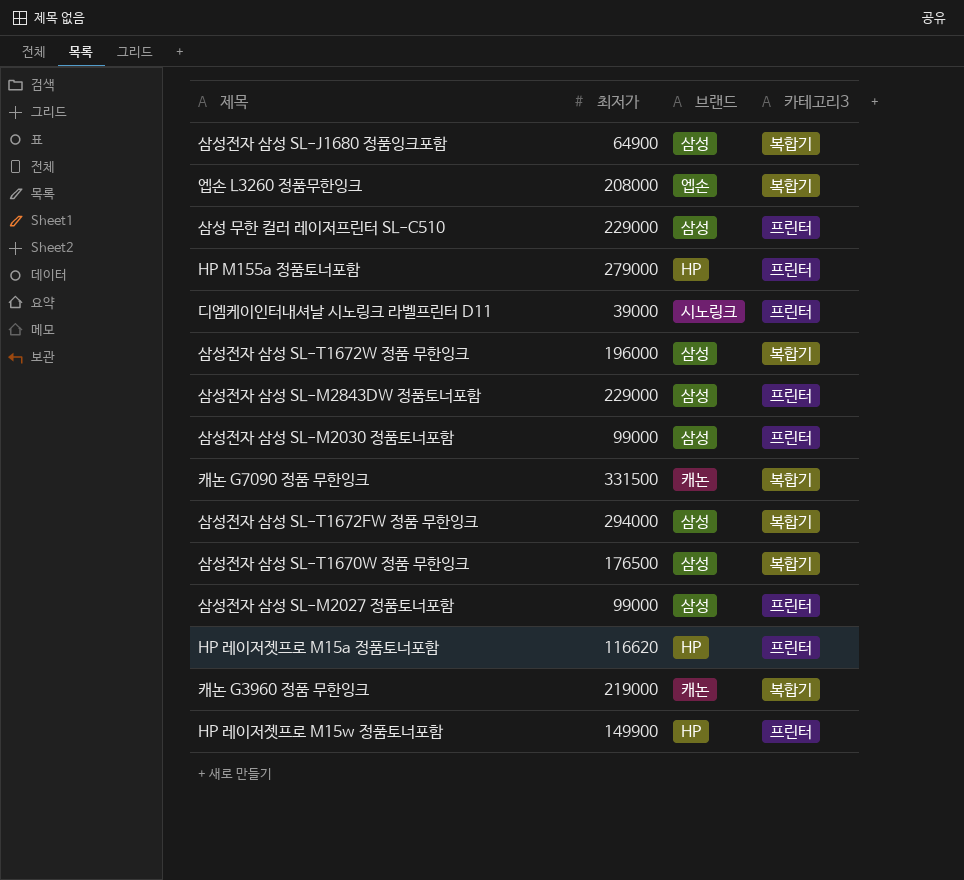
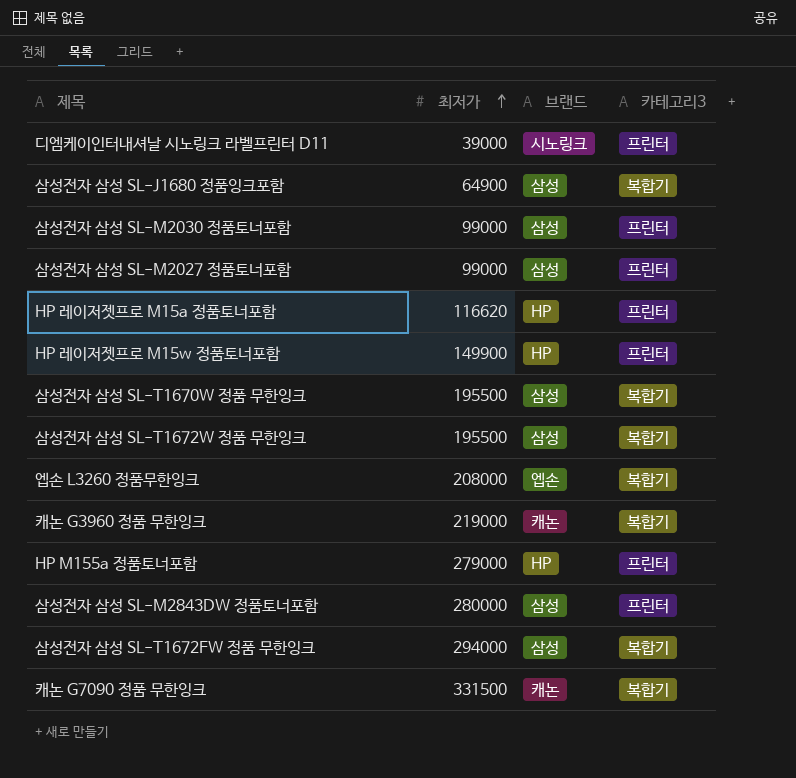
row order: none -> 최저가 ascending
row 삼성 무한 컬러 레이저프린터 SL-C510: 229000 | 삼성 | 프린터 -> none
삼성전자 삼성 SL-T1670W 정품 무한잉크 | 최저가: 176500 -> 195500
삼성전자 삼성 SL-T1672W 정품 무한잉크 | 최저가: 196000 -> 195500
삼성전자 삼성 SL-M2843DW 정품토너포함 | 최저가: 229000 -> 280000

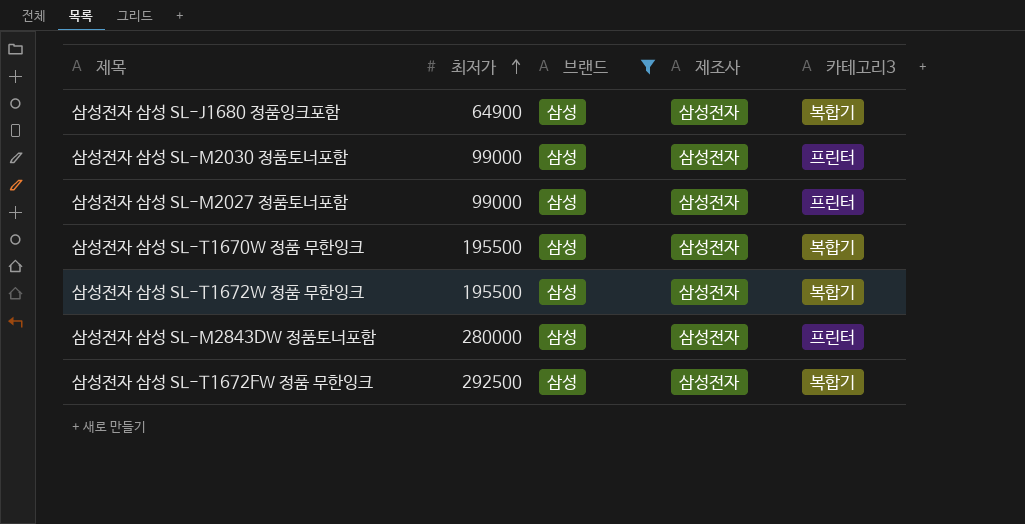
filter: none -> 브랜드 = 삼성
column 제조사 | position: none -> 4
삼성전자 삼성 SL-T1672FW 정품 무한잉크 | 최저가: 294000 -> 292500

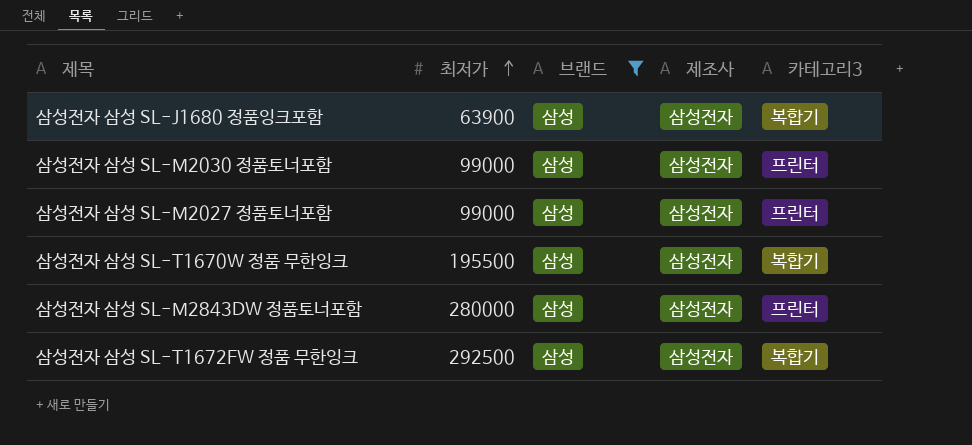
row 삼성전자 삼성 SL-T1672W 정품 무한잉크: 195500 | 삼성 | 삼성전자 | 복합기 -> none
삼성전자 삼성 SL-J1680 정품잉크포함 | 최저가: 64900 -> 63900

